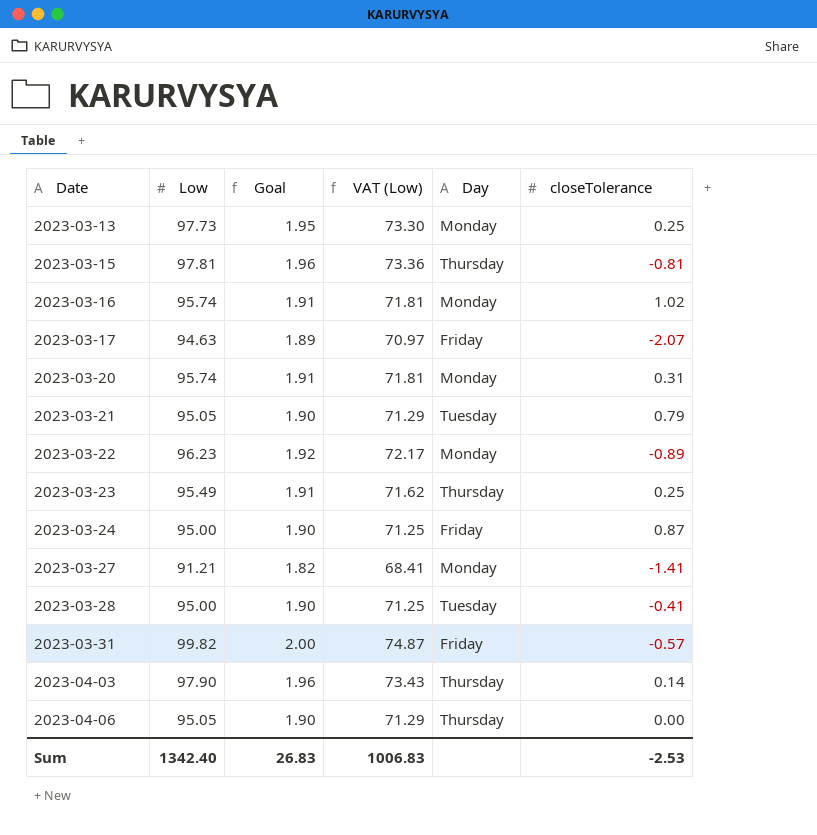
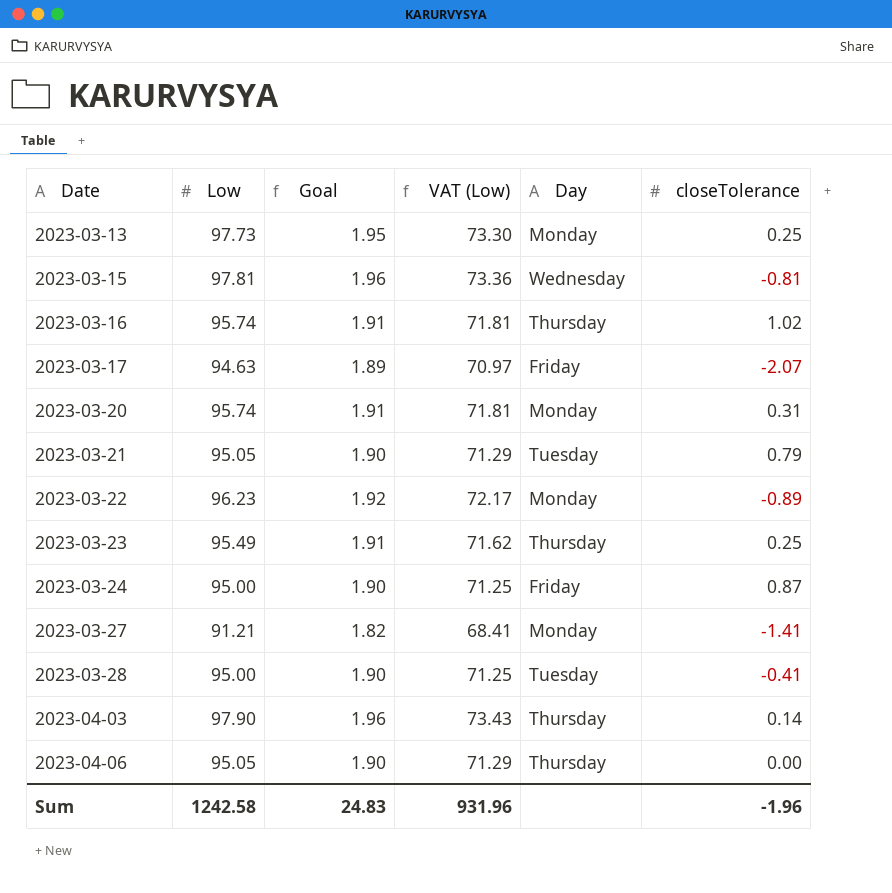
row 2023-03-31: 99.82 | 2.00 | 74.87 | Friday | -0.57 -> none
2023-03-15 | Day: Thursday -> Wednesday
2023-03-16 | Day: Monday -> Thursday
Sum | Low: 1342.40 -> 1242.58
Sum | Goal: 26.83 -> 24.83
Sum | VAT (Low): 1006.83 -> 931.96
Sum | closeTolerance: -2.53 -> -1.96

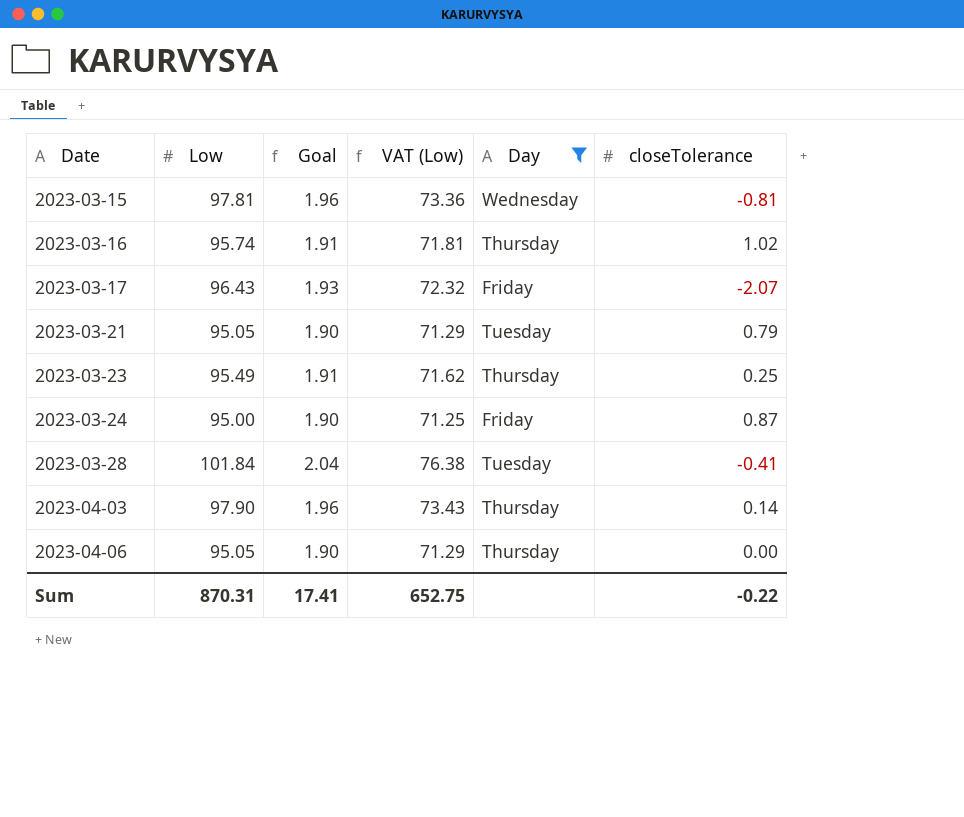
filter: none -> Day != Monday
2023-03-17 | Low: 94.63 -> 96.43
2023-03-17 | Goal: 1.89 -> 1.93
2023-03-17 | VAT (Low): 70.97 -> 72.32
2023-03-28 | Low: 95.00 -> 101.84
2023-03-28 | Goal: 1.90 -> 2.04
2023-03-28 | VAT (Low): 71.25 -> 76.38
Sum | Low: 1242.58 -> 870.31
Sum | Goal: 24.83 -> 17.41
Sum | VAT (Low): 931.96 -> 652.75
Sum | closeTolerance: -1.96 -> -0.22

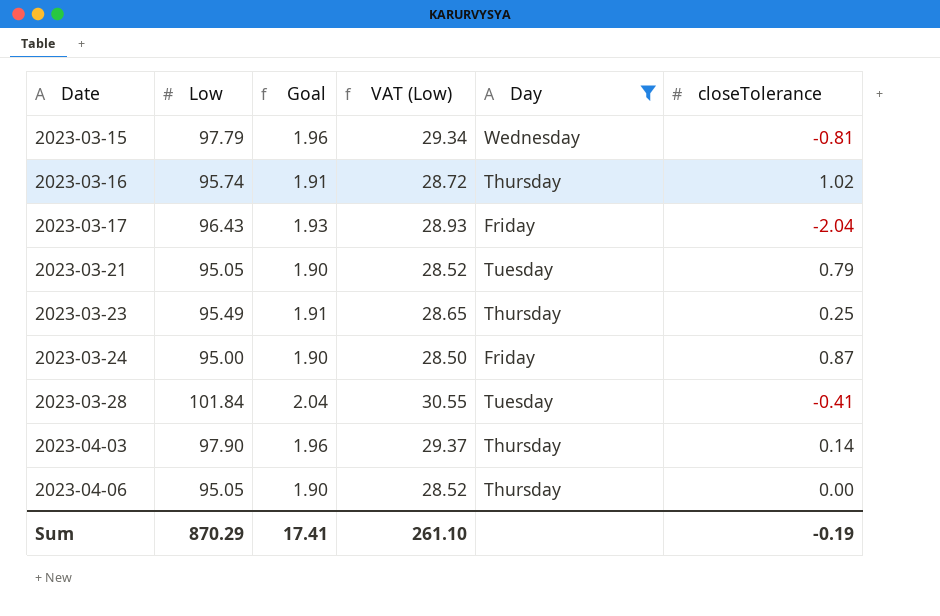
column VAT (Low) | formula: [Low] * 0.75 -> [Low] * 0.3
2023-03-15 | Low: 97.81 -> 97.79
2023-03-17 | closeTolerance: -2.07 -> -2.04
Sum | Low: 870.31 -> 870.29
Sum | VAT (Low): 652.75 -> 261.10
Sum | closeTolerance: -0.22 -> -0.19

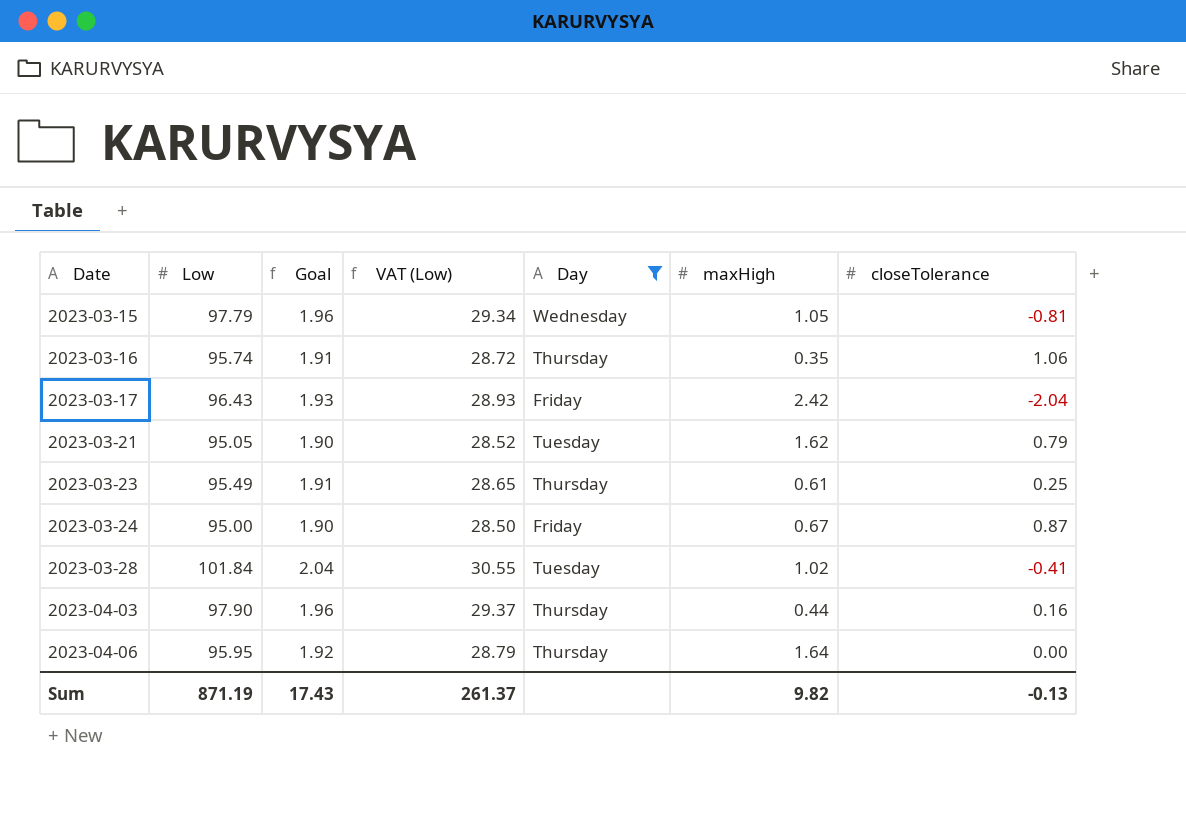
column maxHigh | position: none -> 6
2023-03-16 | closeTolerance: 1.02 -> 1.06
2023-04-03 | closeTolerance: 0.14 -> 0.16
2023-04-06 | Low: 95.05 -> 95.95
2023-04-06 | Goal: 1.90 -> 1.92
2023-04-06 | VAT (Low): 28.52 -> 28.79
Sum | Low: 870.29 -> 871.19
Sum | Goal: 17.41 -> 17.43
Sum | VAT (Low): 261.10 -> 261.37
Sum | closeTolerance: -0.19 -> -0.13

